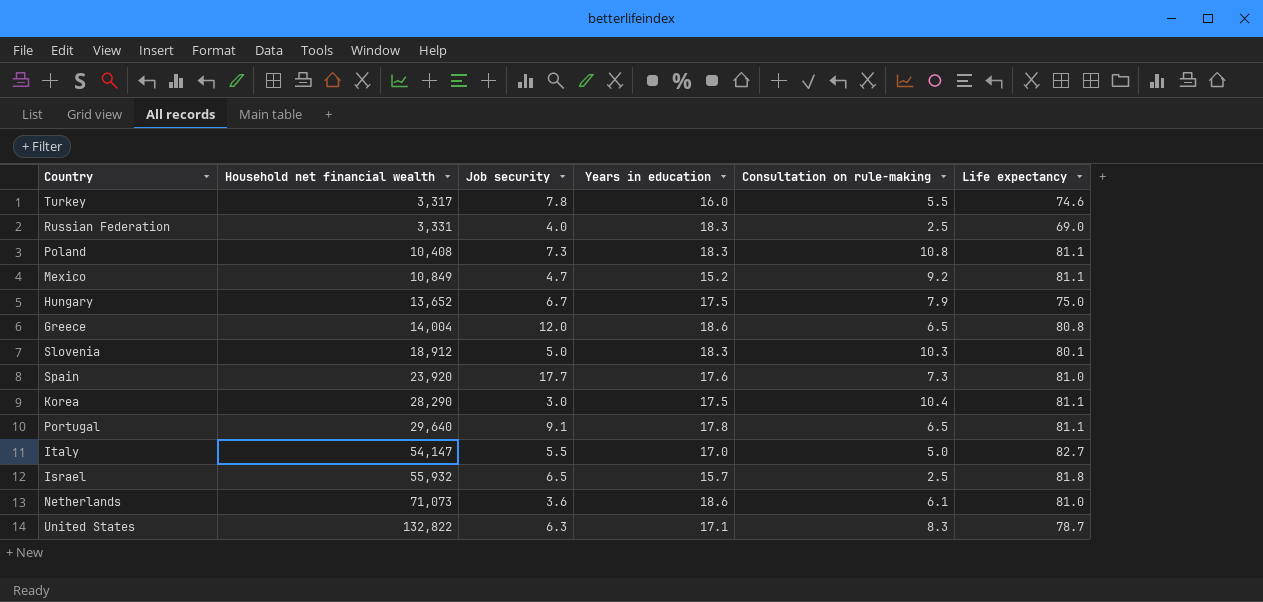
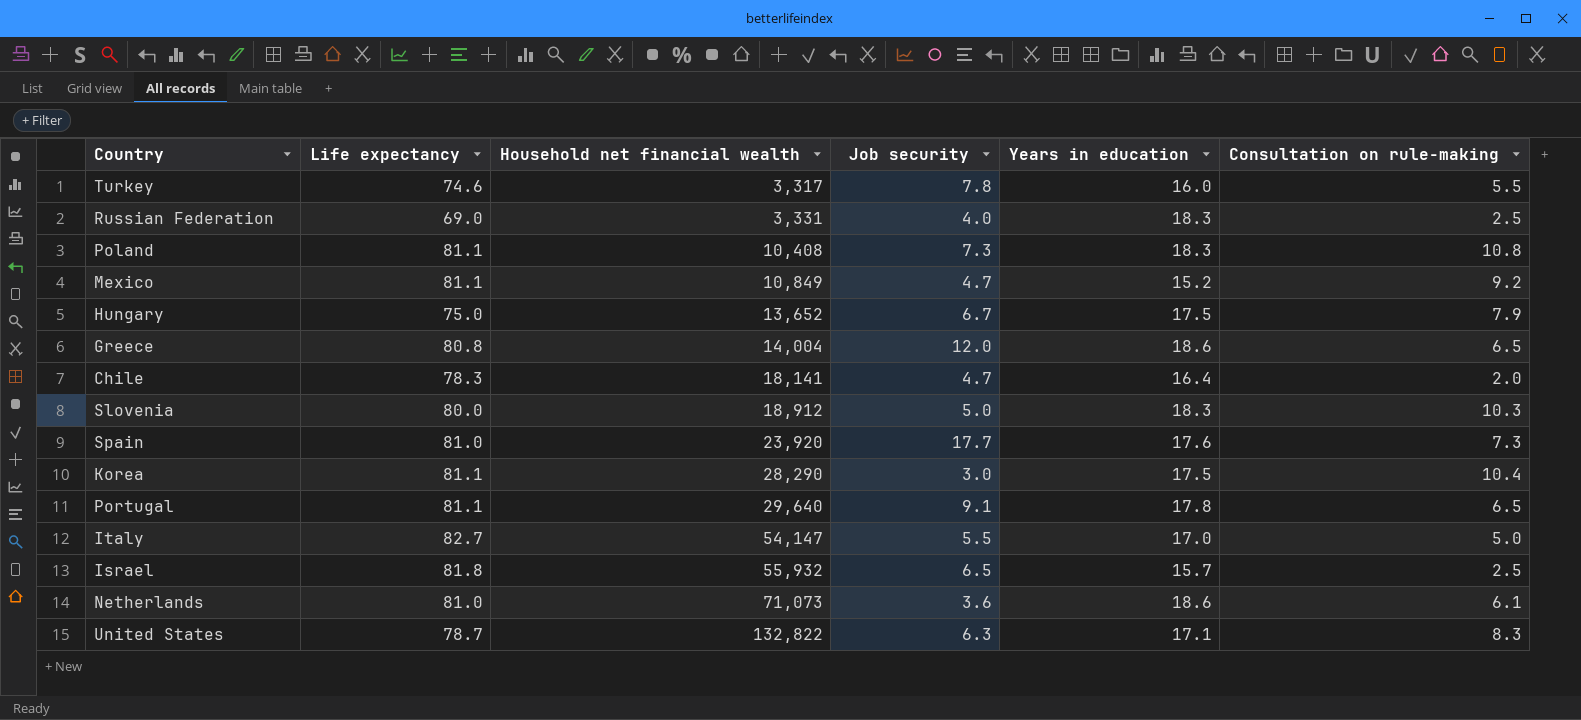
column Life expectancy | position: 6 -> 2
row Chile: none -> 78.3 | 18,141 | 4.7 | 16.4 | 2.0
Slovenia | Life expectancy: 80.1 -> 80.0

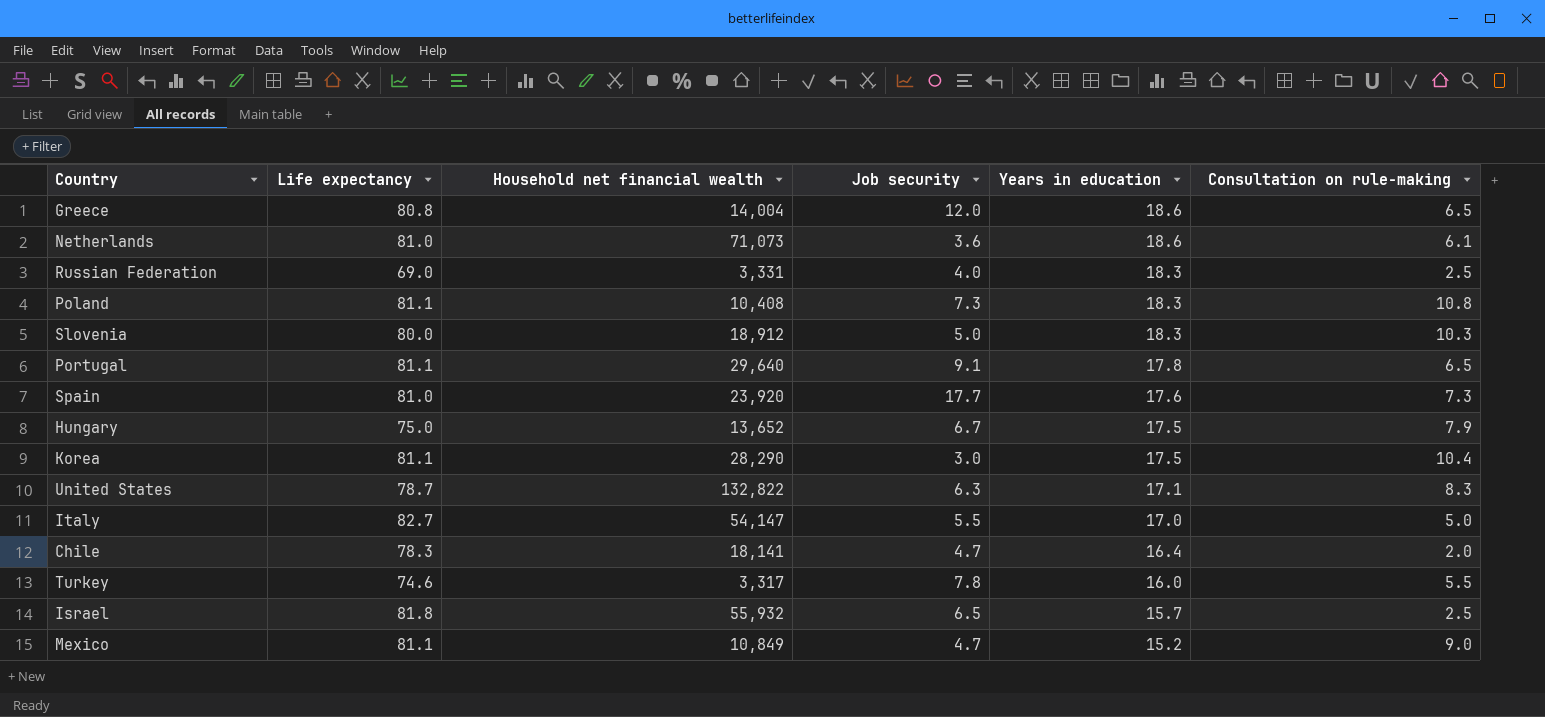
row order: Household net financial wealth ascending -> Years in education descending
Mexico | Consultation on rule-making: 9.2 -> 9.0

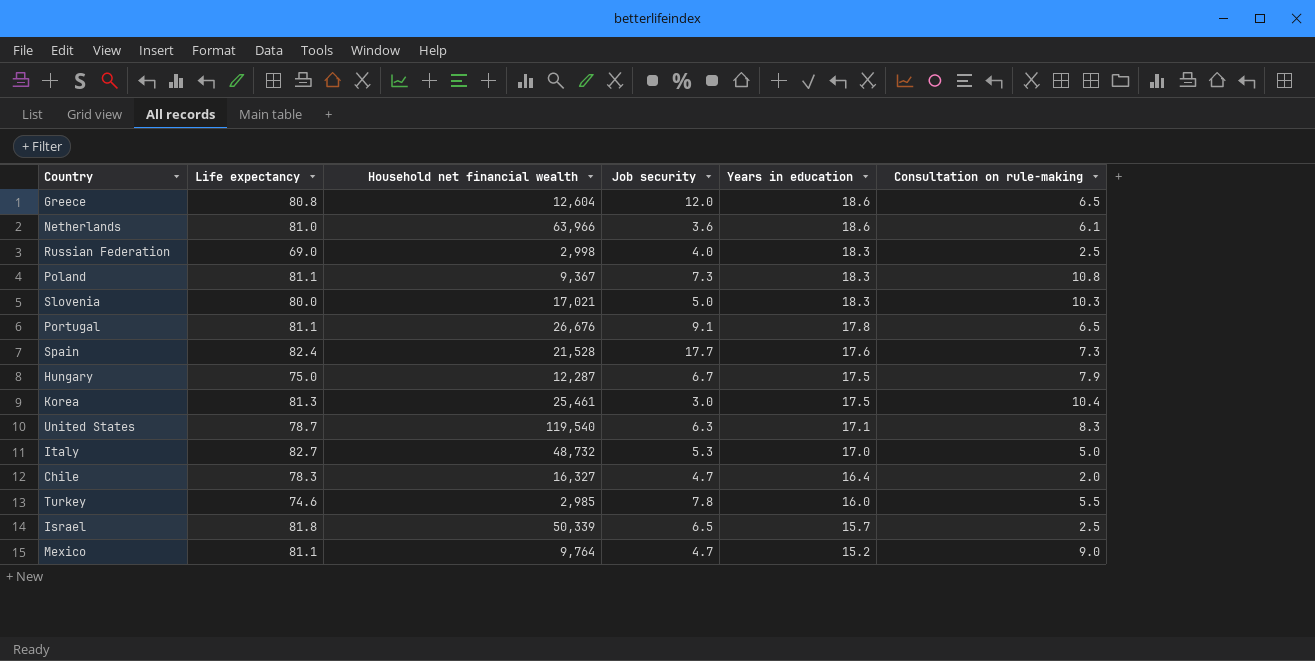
Greece | Household net financial wealth: 14,004 -> 12,604
Netherlands | Household net financial wealth: 71,073 -> 63,966
Russian Federation | Household net financial wealth: 3,331 -> 2,998
Poland | Household net financial wealth: 10,408 -> 9,367
Slovenia | Household net financial wealth: 18,912 -> 17,021
Portugal | Household net financial wealth: 29,640 -> 26,676
Spain | Life expectancy: 81.0 -> 82.4
Spain | Household net financial wealth: 23,920 -> 21,528
Hungary | Household net financial wealth: 13,652 -> 12,287
Korea | Life expectancy: 81.1 -> 81.3
Korea | Household net financial wealth: 28,290 -> 25,461
United States | Household net financial wealth: 132,822 -> 119,540
Italy | Household net financial wealth: 54,147 -> 48,732
Italy | Job security: 5.5 -> 5.3
Chile | Household net financial wealth: 18,141 -> 16,327
Turkey | Household net financial wealth: 3,317 -> 2,985
Israel | Household net financial wealth: 55,932 -> 50,339
Mexico | Household net financial wealth: 10,849 -> 9,764

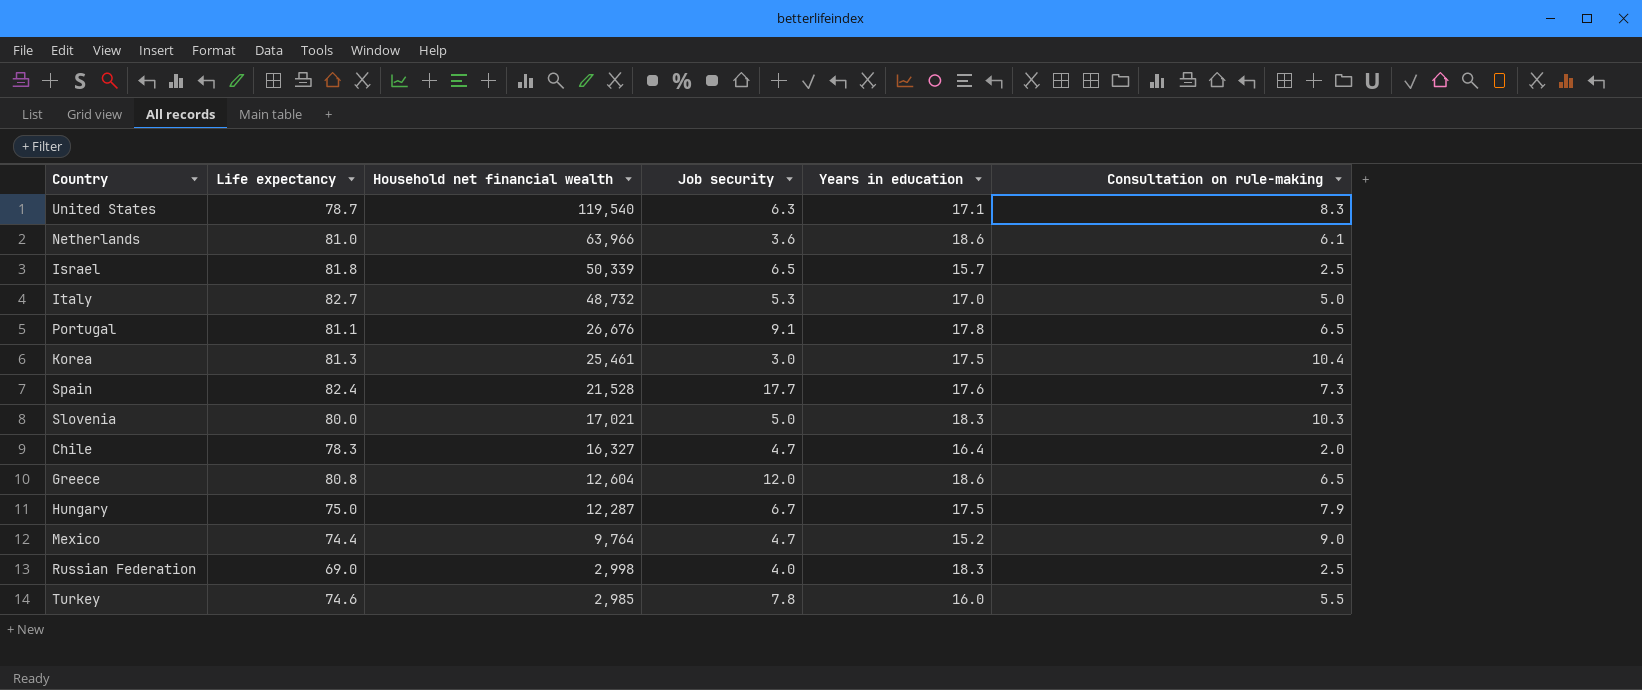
row order: Years in education descending -> Household net financial wealth descending
row Poland: 81.1 | 9,367 | 7.3 | 18.3 | 10.8 -> none
Mexico | Life expectancy: 81.1 -> 74.4

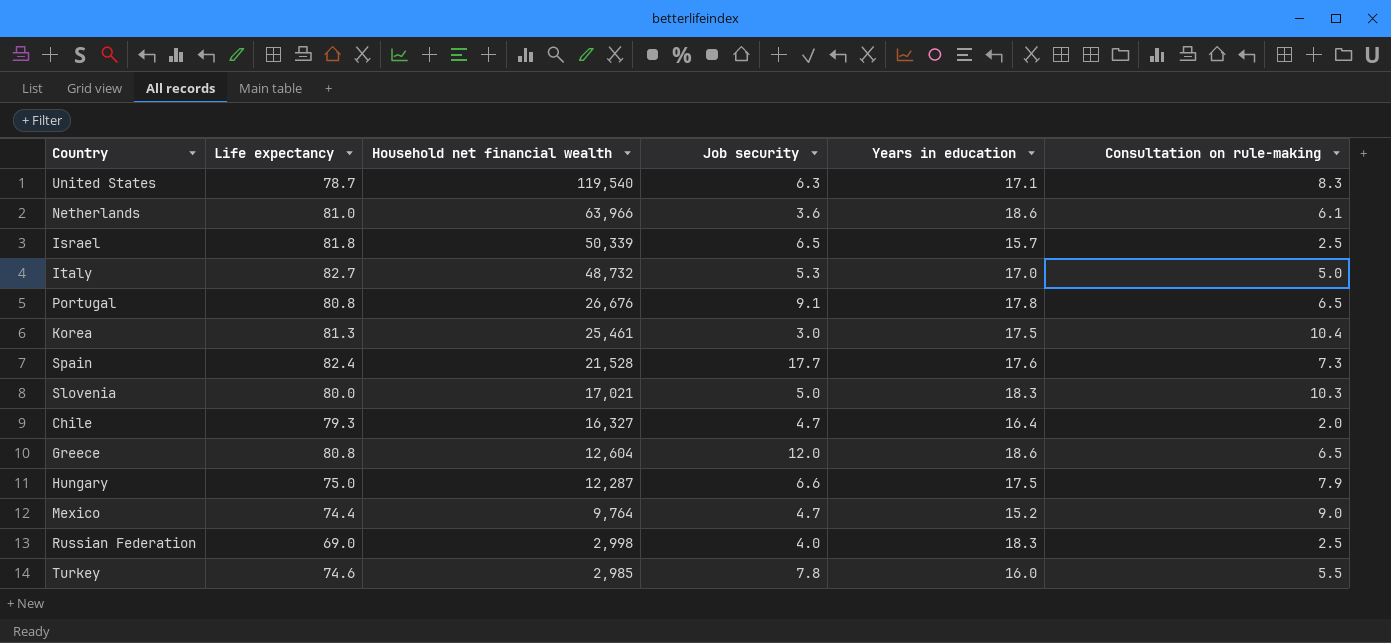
Portugal | Life expectancy: 81.1 -> 80.8
Chile | Life expectancy: 78.3 -> 79.3
Hungary | Job security: 6.7 -> 6.6

